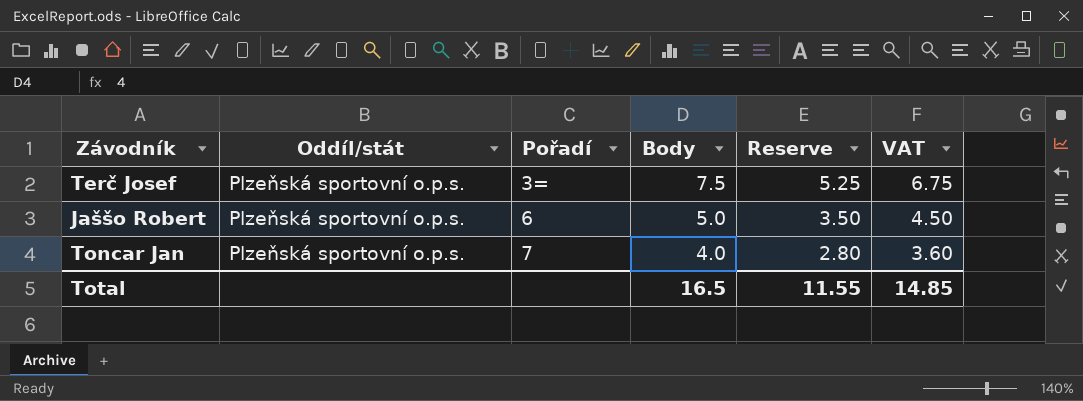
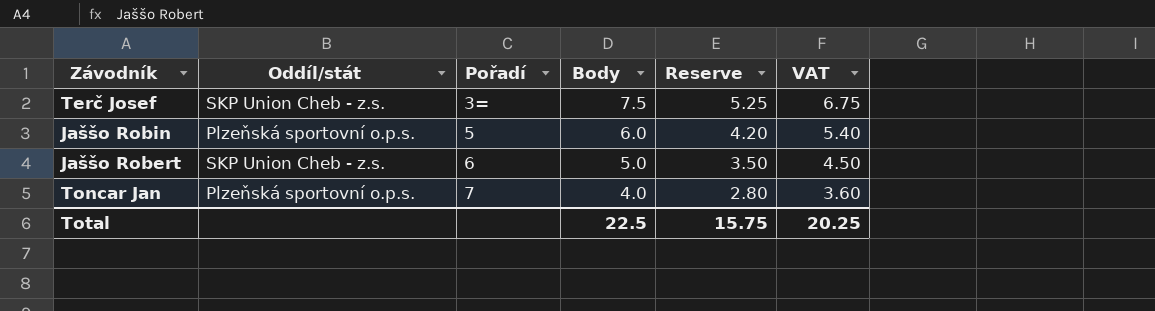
Terč Josef | Oddíl/stát: Plzeňská sportovní o.p.s. -> SKP Union Cheb - z.s.
row Jaššo Robin: none -> Plzeňská sportovní o.p.s. | 5 | 6.0 | 4.20 | 5.40
Jaššo Robert | Oddíl/stát: Plzeňská sportovní o.p.s. -> SKP Union Cheb - z.s.
Total | Body: 16.5 -> 22.5
Total | Reserve: 11.55 -> 15.75
Total | VAT: 14.85 -> 20.25

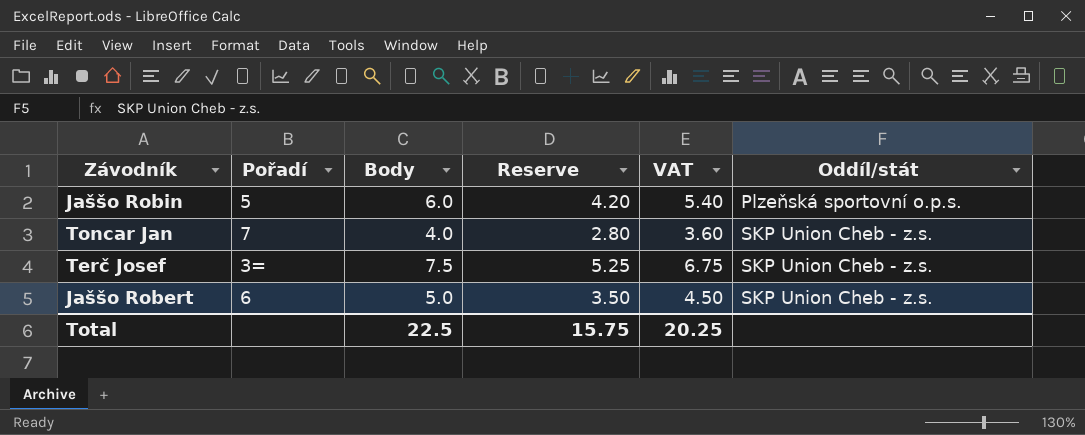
row order: Pořadí ascending -> Oddíl/stát ascending
column Oddíl/stát | position: 2 -> 6
Toncar Jan | Oddíl/stát: Plzeňská sportovní o.p.s. -> SKP Union Cheb - z.s.

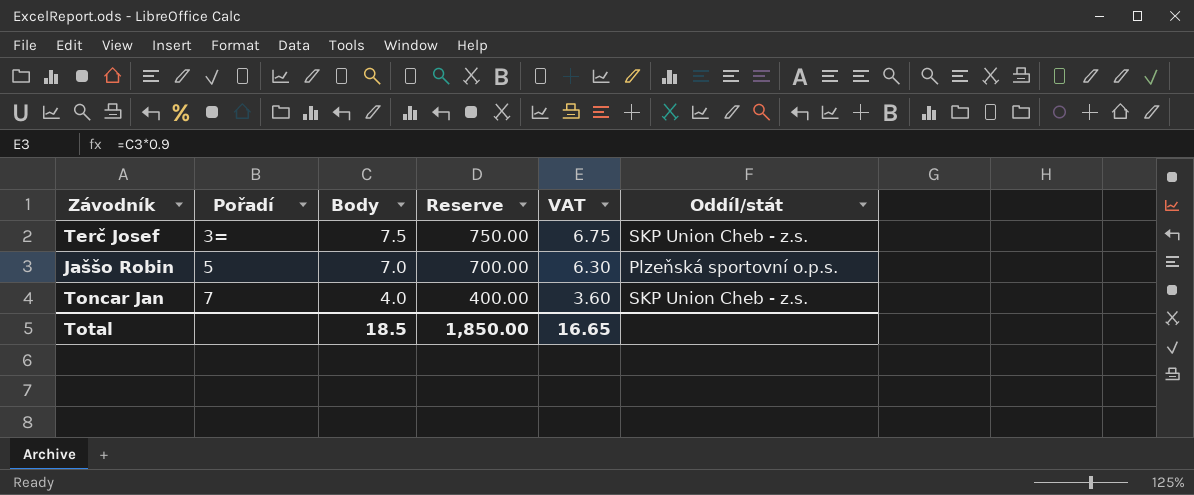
row order: Oddíl/stát ascending -> Pořadí ascending
column Reserve | formula: [Body] * 0.7 -> [Body] * 100
row Jaššo Robert: 6 | 5.0 | 3.50 | 4.50 | SKP Union Cheb - z.s. -> none
Jaššo Robin | Body: 6.0 -> 7.0
Jaššo Robin | VAT: 5.40 -> 6.30
Total | Body: 22.5 -> 18.5
Total | Reserve: 15.75 -> 1,850.00
Total | VAT: 20.25 -> 16.65

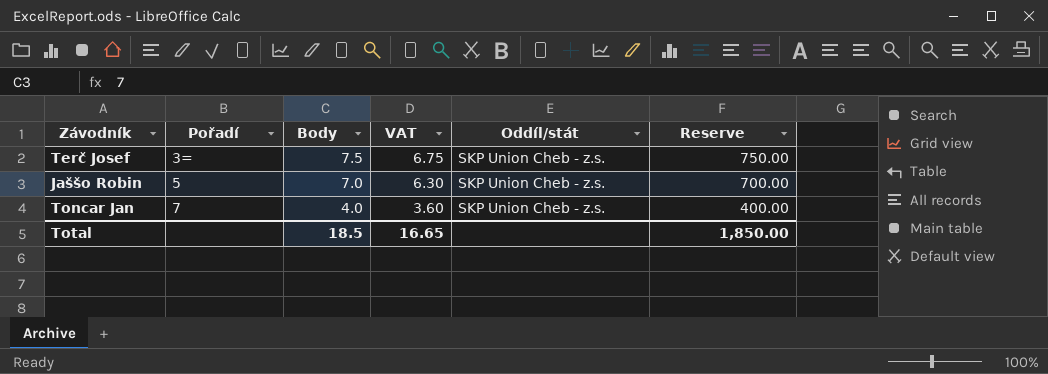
column Reserve | position: 4 -> 6
Jaššo Robin | Oddíl/stát: Plzeňská sportovní o.p.s. -> SKP Union Cheb - z.s.

